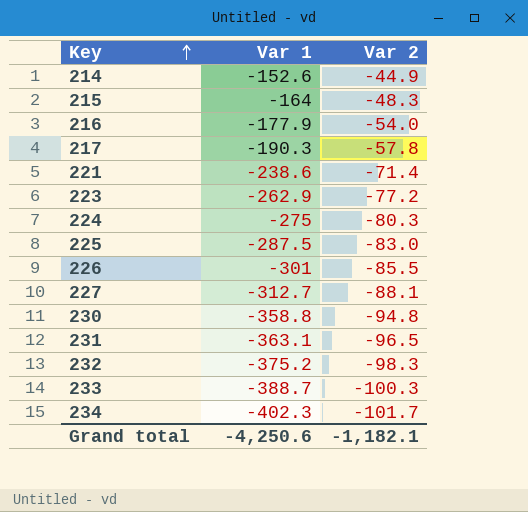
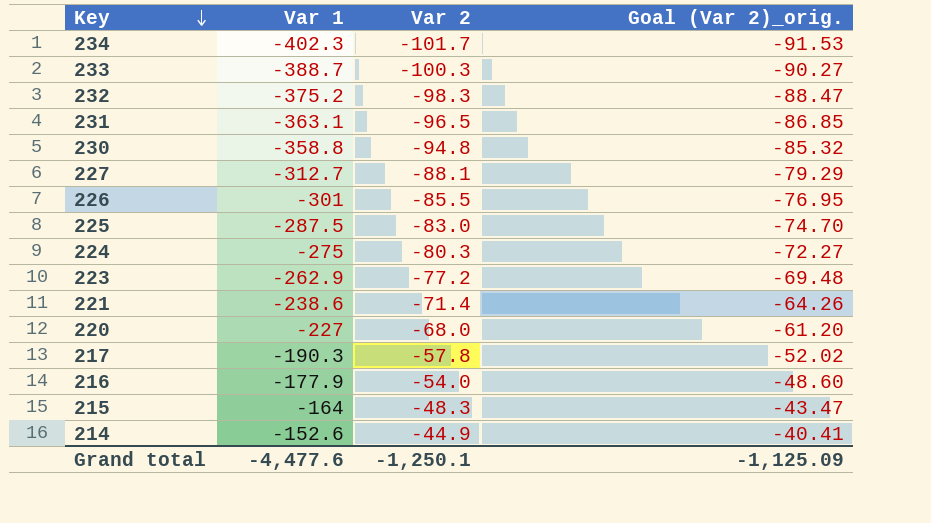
row order: Key ascending -> Key descending
column Goal (Var 2)_orig. | formula: none -> [Var 2] * 0.9
row 220: none -> -227 | -68.0 | -61.20
Grand total | Var 1: -4,250.6 -> -4,477.6
Grand total | Var 2: -1,182.1 -> -1,250.1

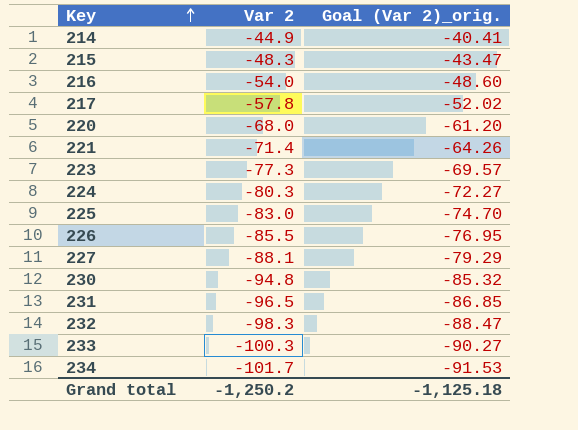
row order: Key descending -> Key ascending
column Var 1 | position: 2 -> none
223 | Var 2: -77.2 -> -77.3
223 | Goal (Var 2)_orig.: -69.48 -> -69.57
Grand total | Var 2: -1,250.1 -> -1,250.2
Grand total | Goal (Var 2)_orig.: -1,125.09 -> -1,125.18

